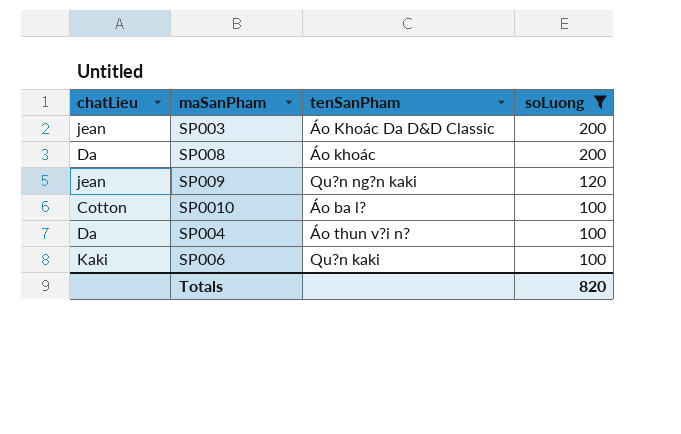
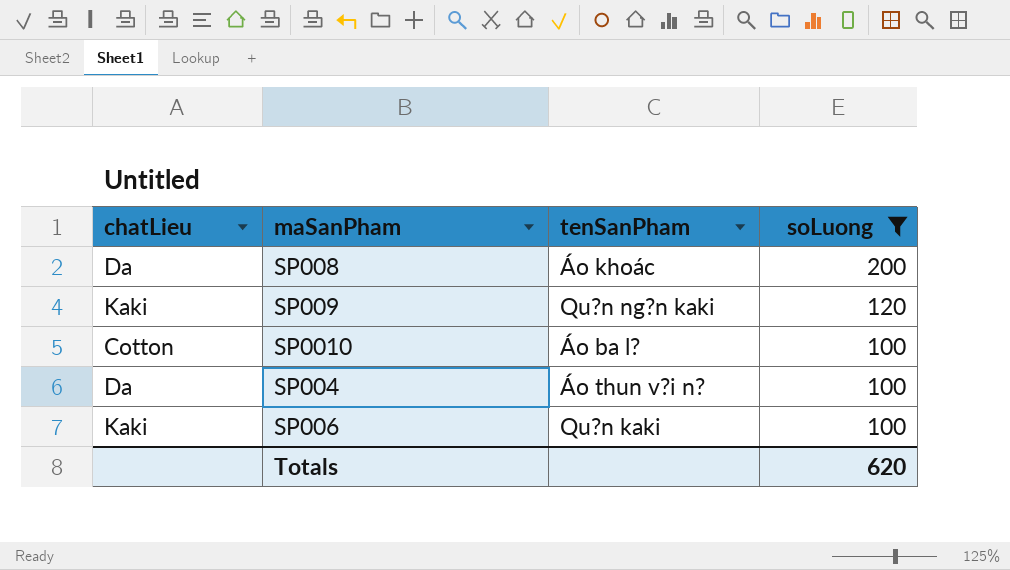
row SP003: jean | Áo Khoác Da D&D Classic | 200 -> none
SP009 | chatLieu: jean -> Kaki
Totals | soLuong: 820 -> 620

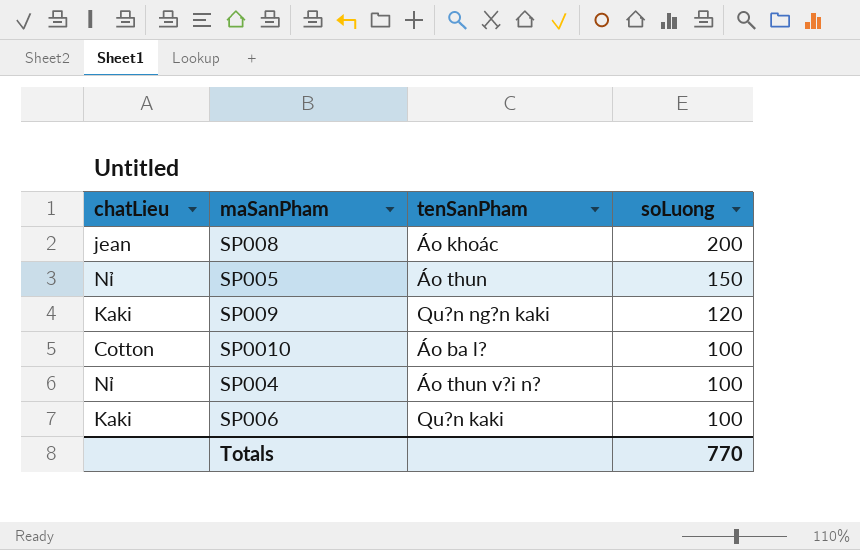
filter: soLuong != 150 -> none
SP008 | chatLieu: Da -> jean
SP004 | chatLieu: Da -> Nỉ
Totals | soLuong: 620 -> 770

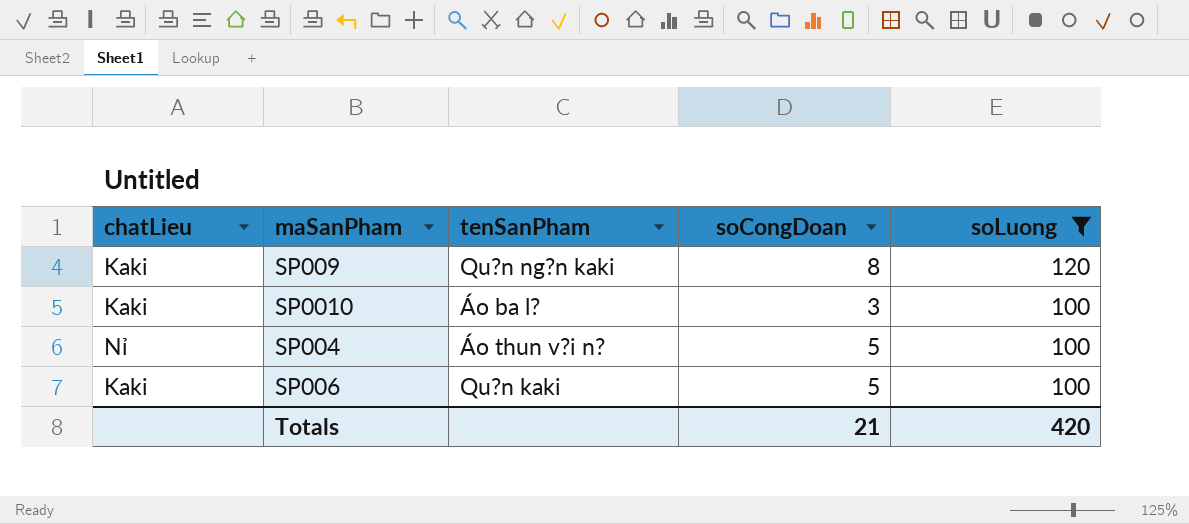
filter: none -> soLuong <= 120
column soCongDoan | position: none -> 4
SP0010 | chatLieu: Cotton -> Kaki
Totals | soLuong: 770 -> 420

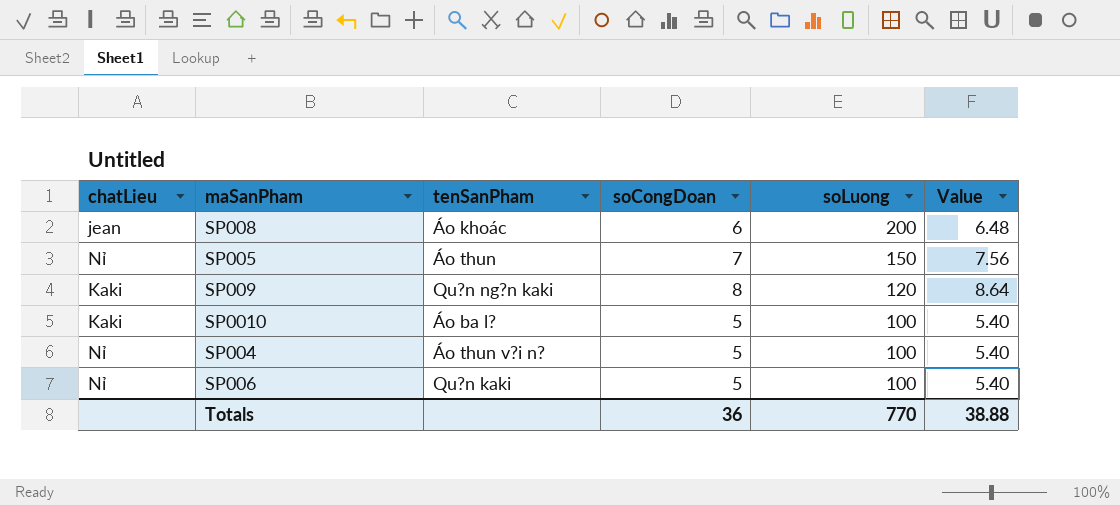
filter: soLuong <= 120 -> none
column Value | formula: none -> [soCongDoan] * 1.08
SP0010 | soCongDoan: 3 -> 5
SP006 | chatLieu: Kaki -> Nỉ
Totals | soCongDoan: 21 -> 36
Totals | soLuong: 420 -> 770

